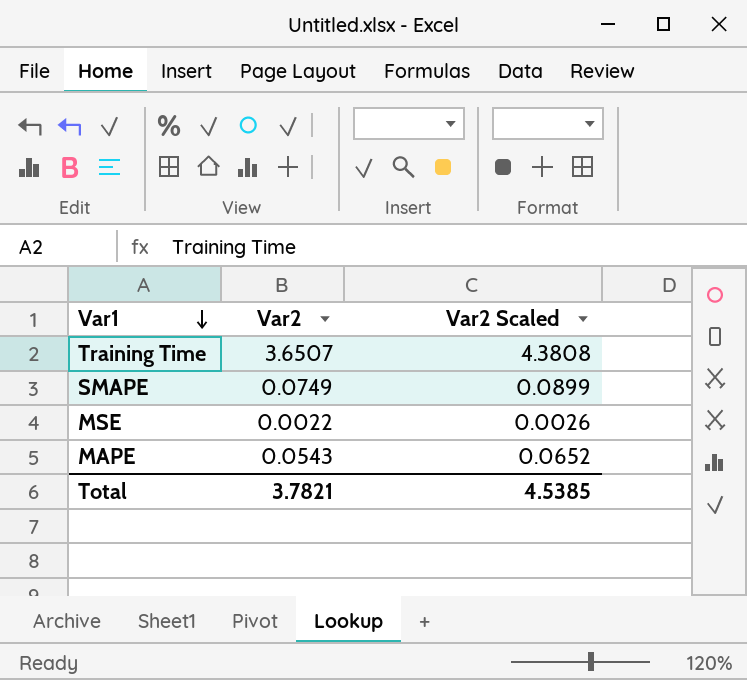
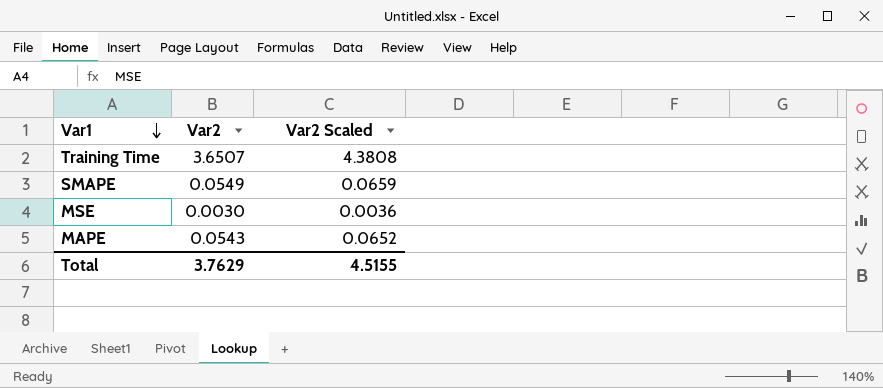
SMAPE | Var2: 0.0749 -> 0.0549
SMAPE | Var2 Scaled: 0.0899 -> 0.0659
MSE | Var2: 0.0022 -> 0.0030
MSE | Var2 Scaled: 0.0026 -> 0.0036
Total | Var2: 3.7821 -> 3.7629
Total | Var2 Scaled: 4.5385 -> 4.5155

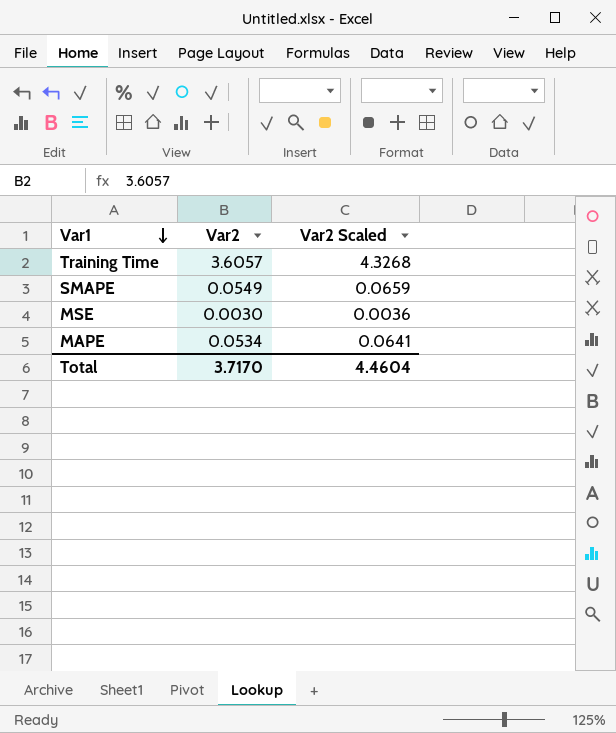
Training Time | Var2: 3.6507 -> 3.6057
Training Time | Var2 Scaled: 4.3808 -> 4.3268
MAPE | Var2: 0.0543 -> 0.0534
MAPE | Var2 Scaled: 0.0652 -> 0.0641
Total | Var2: 3.7629 -> 3.7170
Total | Var2 Scaled: 4.5155 -> 4.4604

